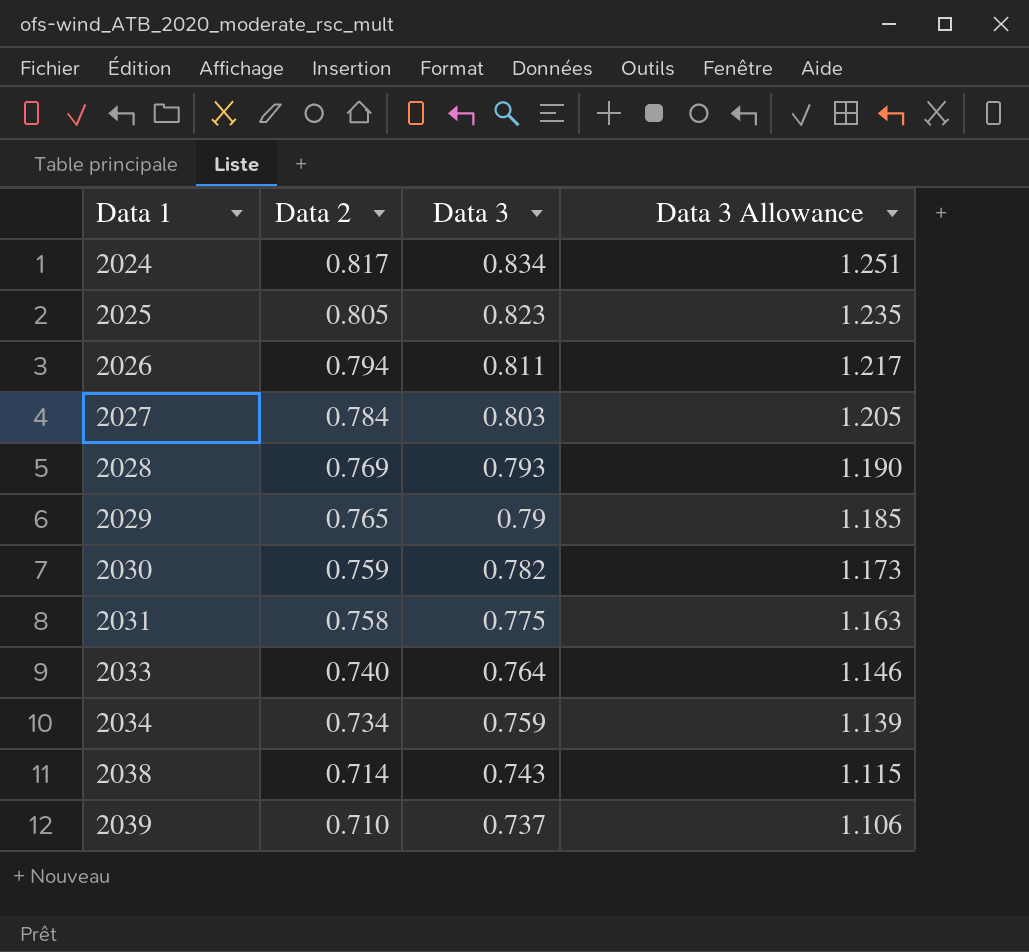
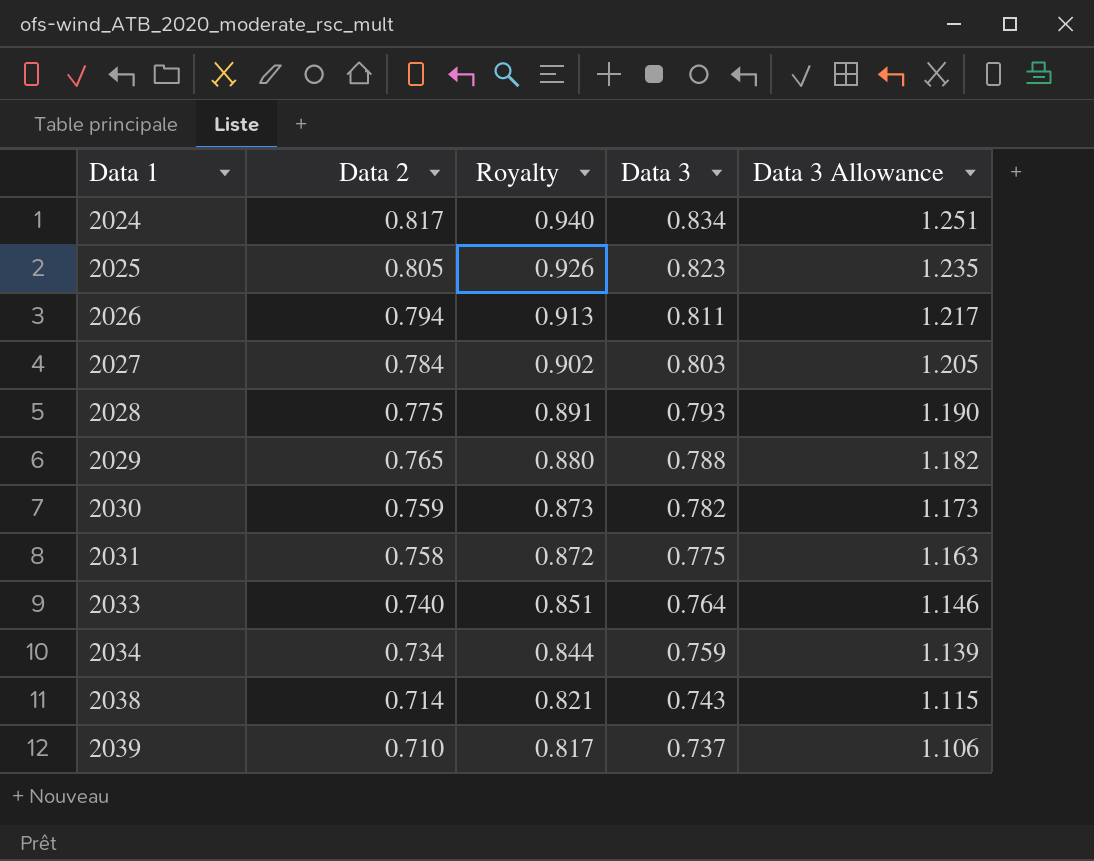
column Royalty | formula: none -> [Data 2] * 1.15
2028 | Data 2: 0.769 -> 0.775
2029 | Data 3: 0.79 -> 0.788
2029 | Data 3 Allowance: 1.185 -> 1.182

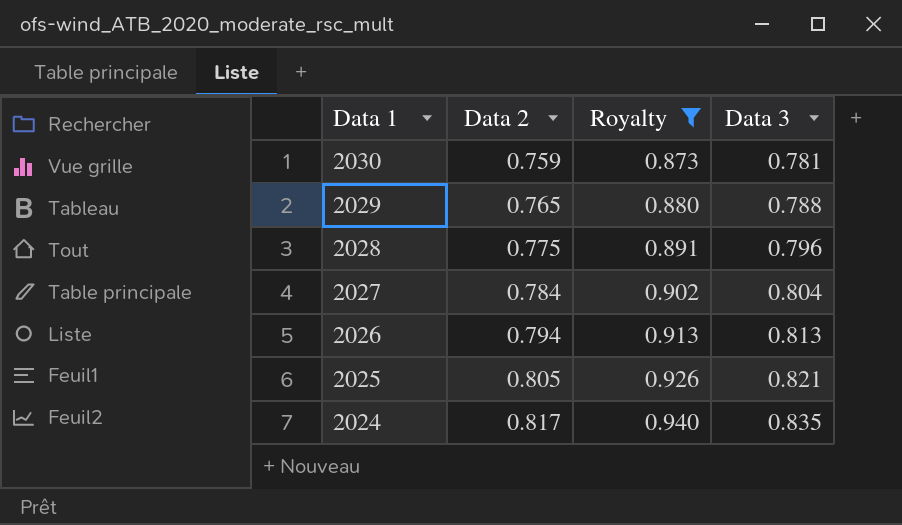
filter: none -> Royalty >= 0.873
row order: Data 1 ascending -> Data 1 descending
column Data 3 Allowance | formula: [Data 3] * 1.5 -> none
2030 | Data 3: 0.782 -> 0.781
2028 | Data 3: 0.793 -> 0.796
2027 | Data 3: 0.803 -> 0.804
2026 | Data 3: 0.811 -> 0.813
2025 | Data 3: 0.823 -> 0.821
2024 | Data 3: 0.834 -> 0.835

